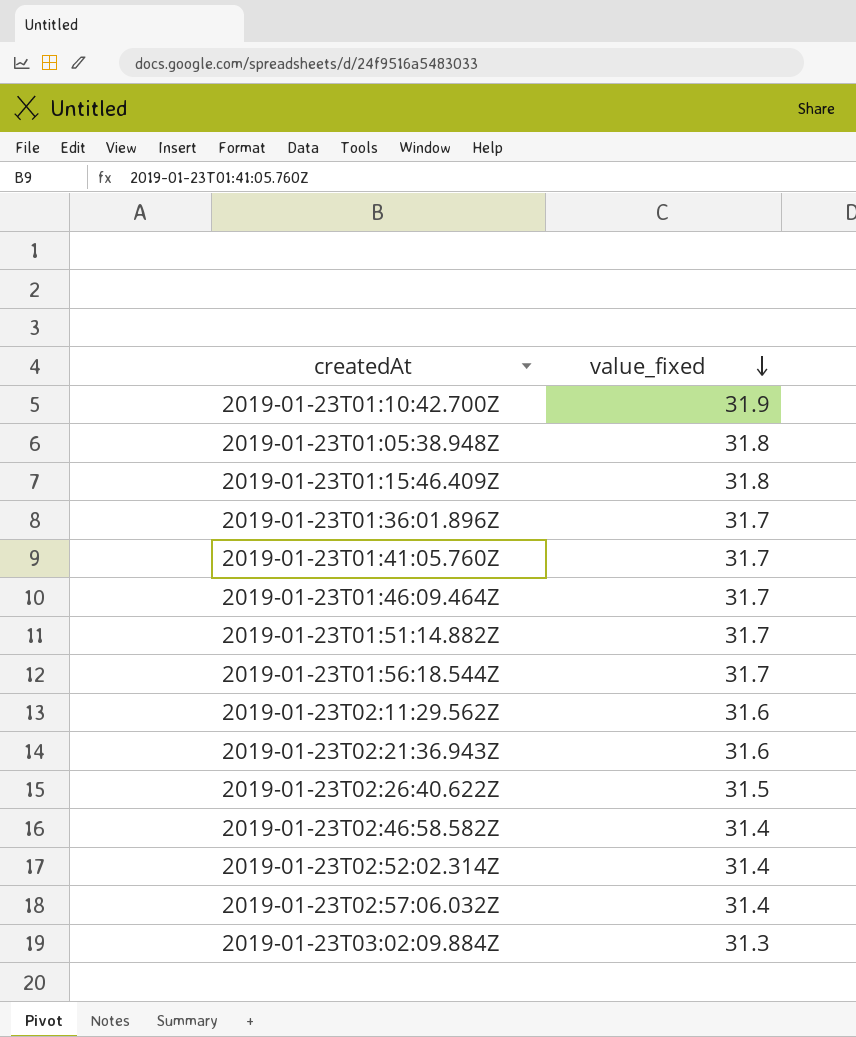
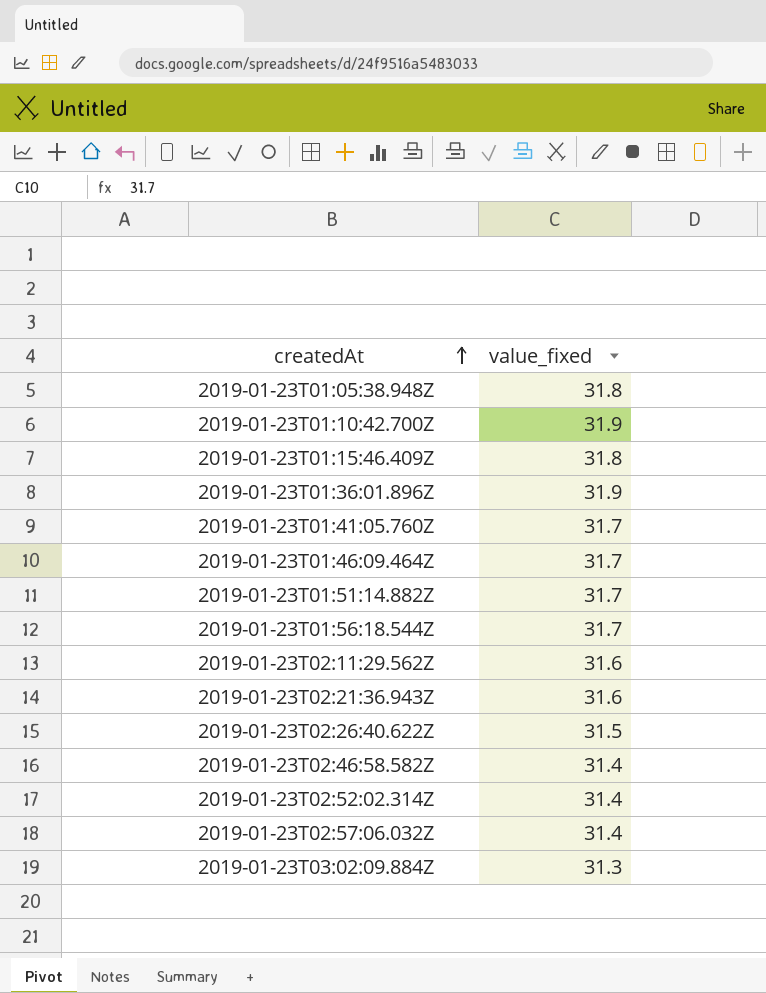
row order: value_fixed descending -> createdAt ascending
2019-01-23T01:36:01.896Z | value_fixed: 31.7 -> 31.9

